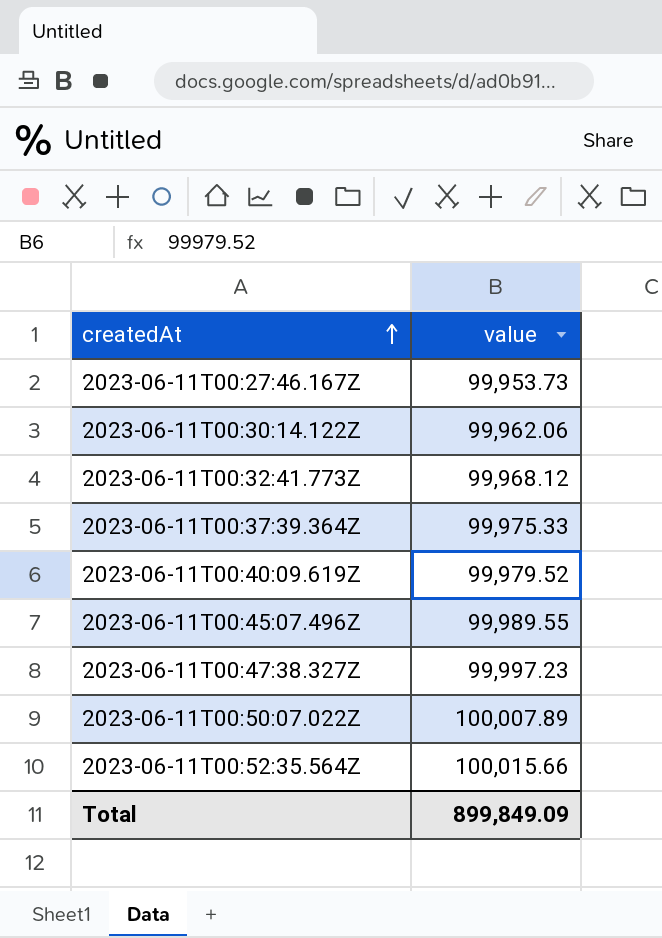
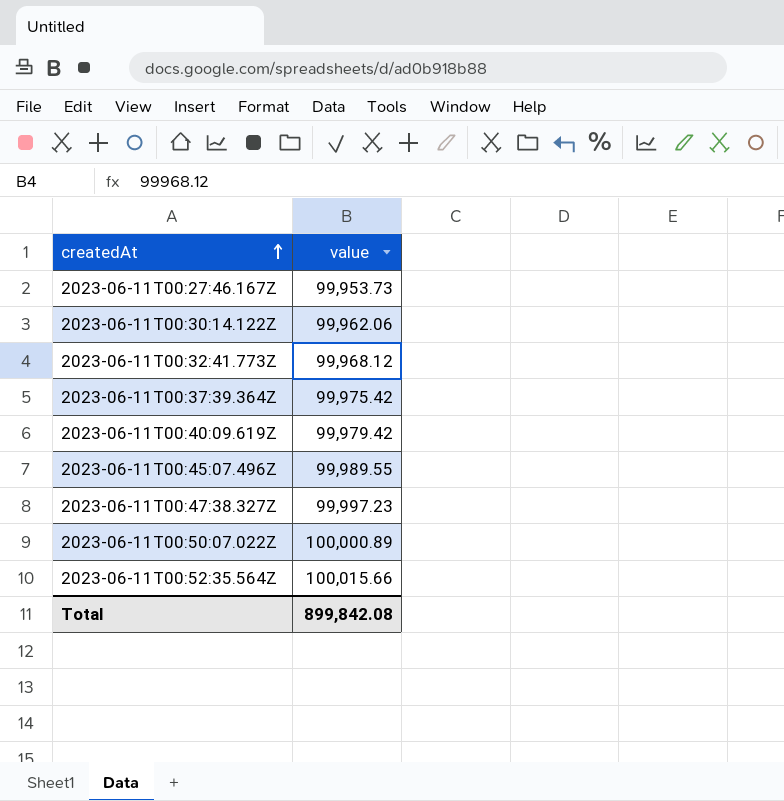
2023-06-11T00:37:39.364Z | value: 99,975.33 -> 99,975.42
2023-06-11T00:40:09.619Z | value: 99,979.52 -> 99,979.42
2023-06-11T00:50:07.022Z | value: 100,007.89 -> 100,000.89
Total | value: 899,849.09 -> 899,842.08

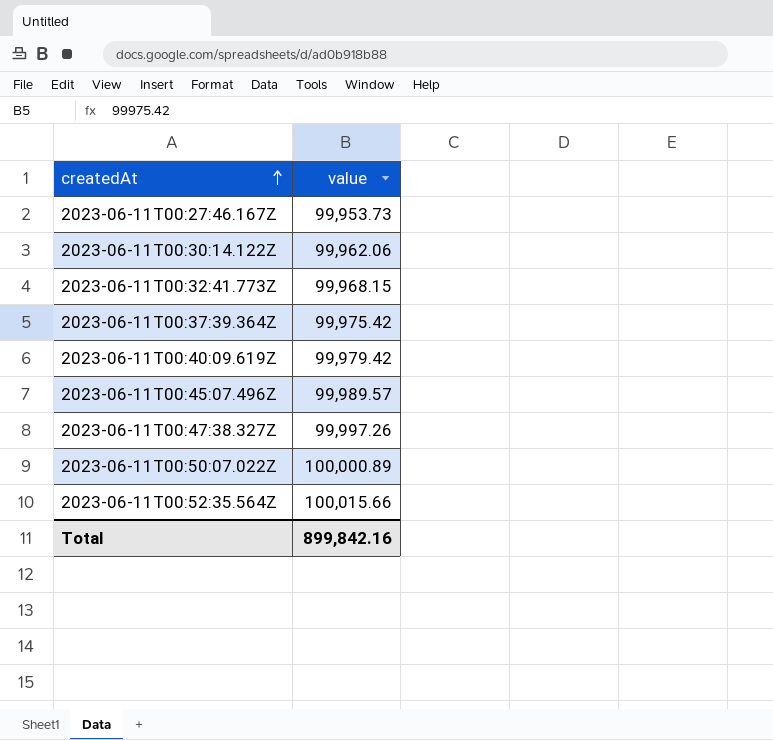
2023-06-11T00:32:41.773Z | value: 99,968.12 -> 99,968.15
2023-06-11T00:45:07.496Z | value: 99,989.55 -> 99,989.57
2023-06-11T00:47:38.327Z | value: 99,997.23 -> 99,997.26
Total | value: 899,842.08 -> 899,842.16

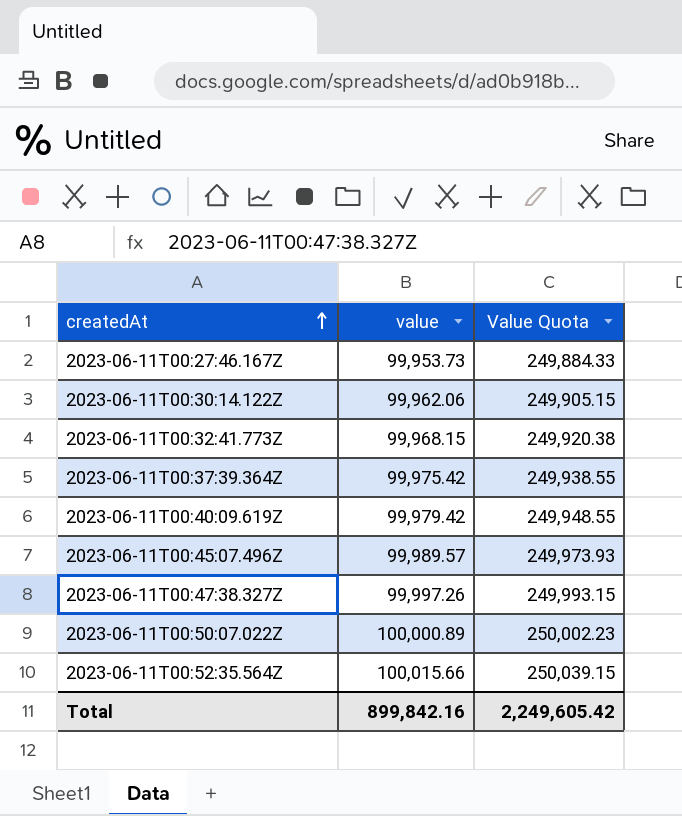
column Value Quota | formula: none -> [value] * 2.5

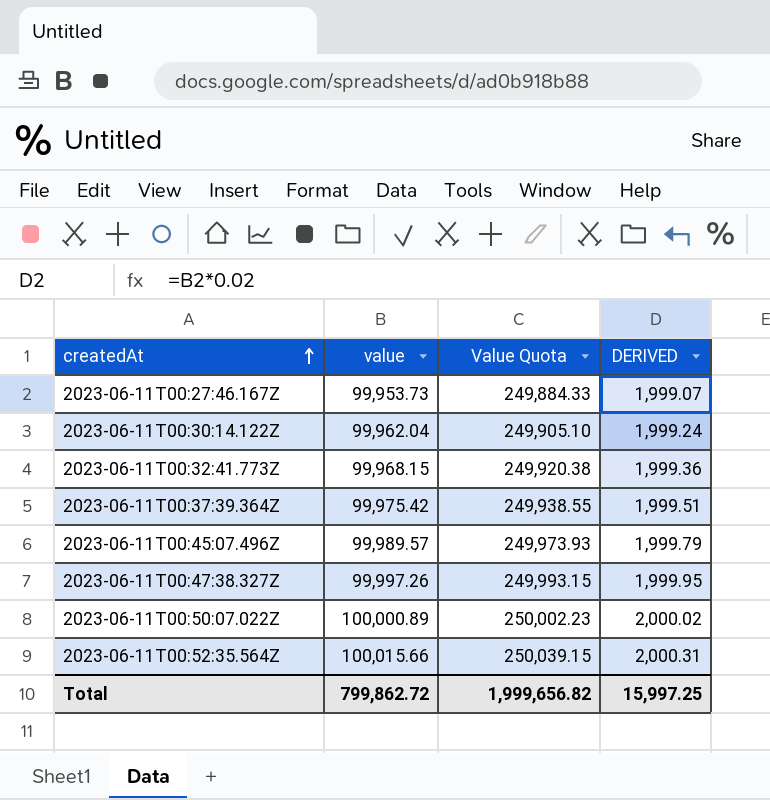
column DERIVED | formula: none -> [value] * 0.02
row 2023-06-11T00:40:09.619Z: 99,979.42 | 249,948.55 -> none
2023-06-11T00:30:14.122Z | value: 99,962.06 -> 99,962.04
2023-06-11T00:30:14.122Z | Value Quota: 249,905.15 -> 249,905.10
Total | value: 899,842.16 -> 799,862.72
Total | Value Quota: 2,249,605.42 -> 1,999,656.82

